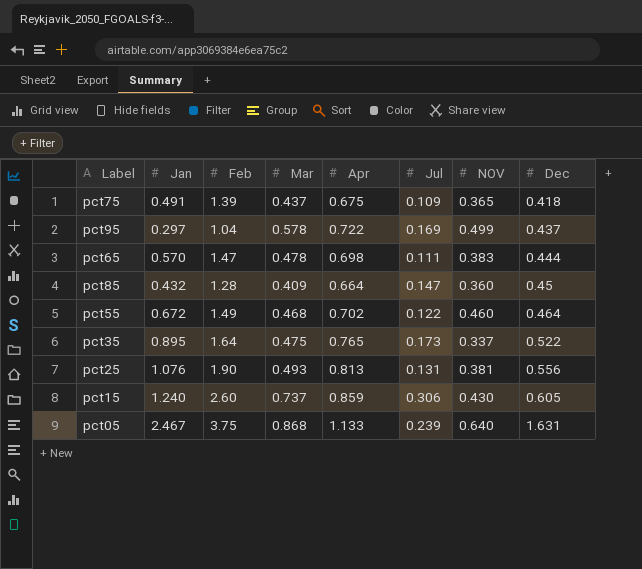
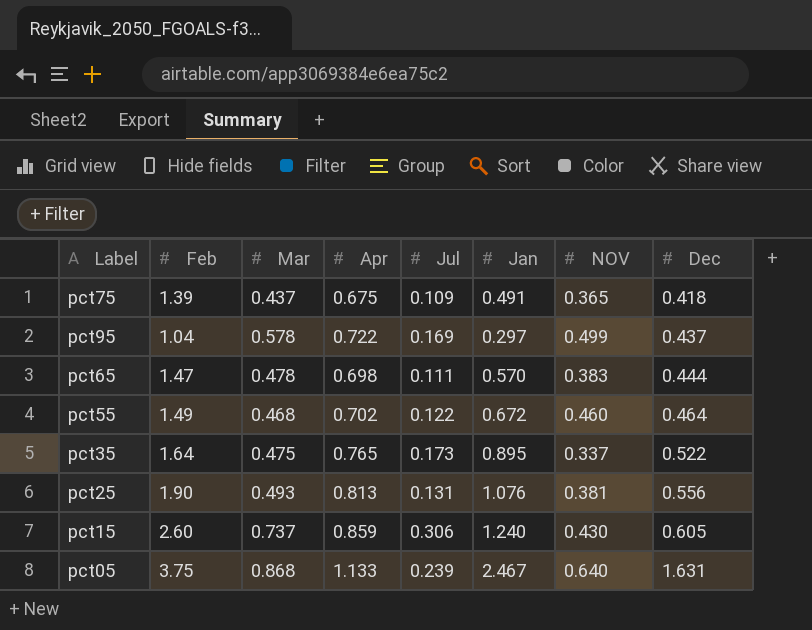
column Jan | position: 2 -> 6
row pct85: 0.432 | 1.28 | 0.409 | 0.664 | 0.147 | 0.360 | 0.45 -> none

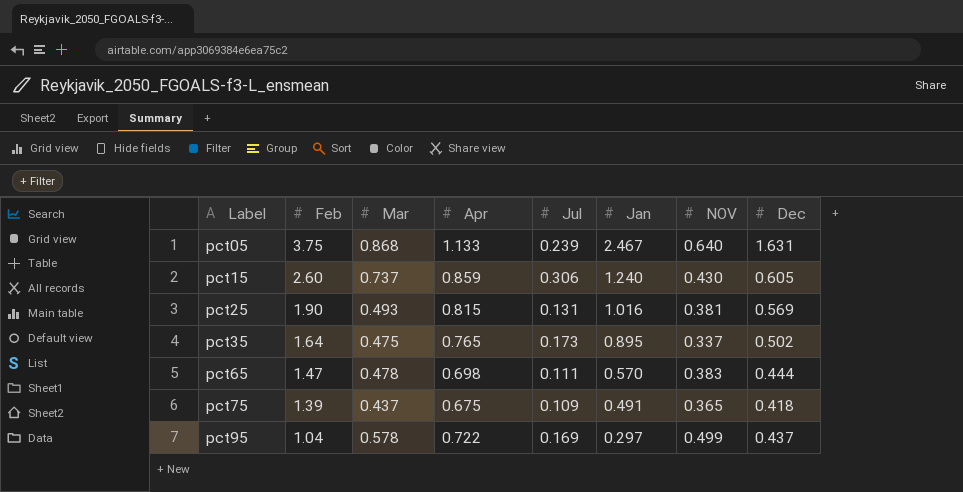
row order: Dec ascending -> Label ascending
row pct55: 1.49 | 0.468 | 0.702 | 0.122 | 0.672 | 0.460 | 0.464 -> none
pct25 | Apr: 0.813 -> 0.815
pct25 | Jan: 1.076 -> 1.016
pct25 | Dec: 0.556 -> 0.569
pct35 | Dec: 0.522 -> 0.502

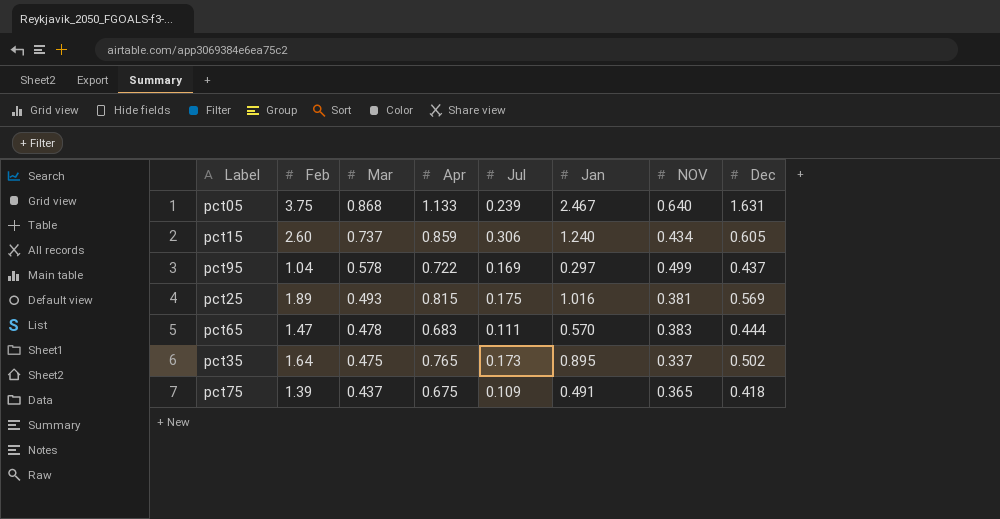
row order: Label ascending -> Mar descending
pct15 | NOV: 0.430 -> 0.434
pct25 | Feb: 1.90 -> 1.89
pct25 | Jul: 0.131 -> 0.175
pct65 | Apr: 0.698 -> 0.683

